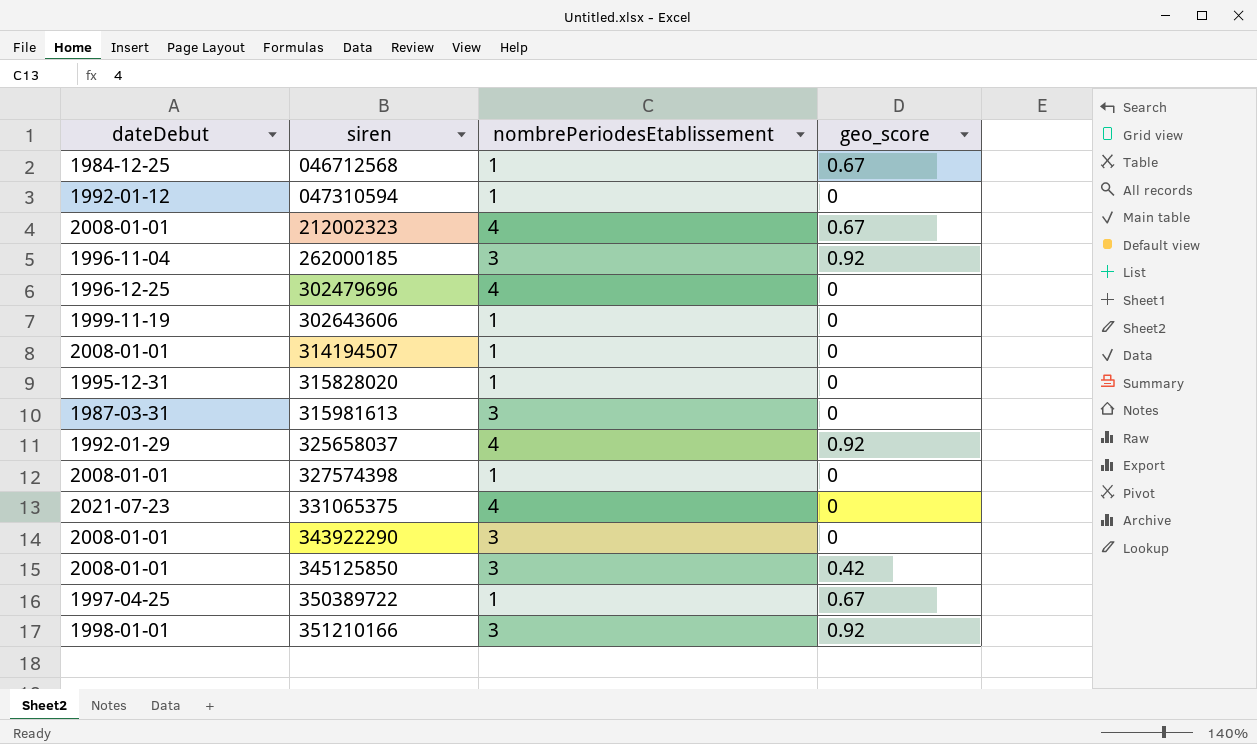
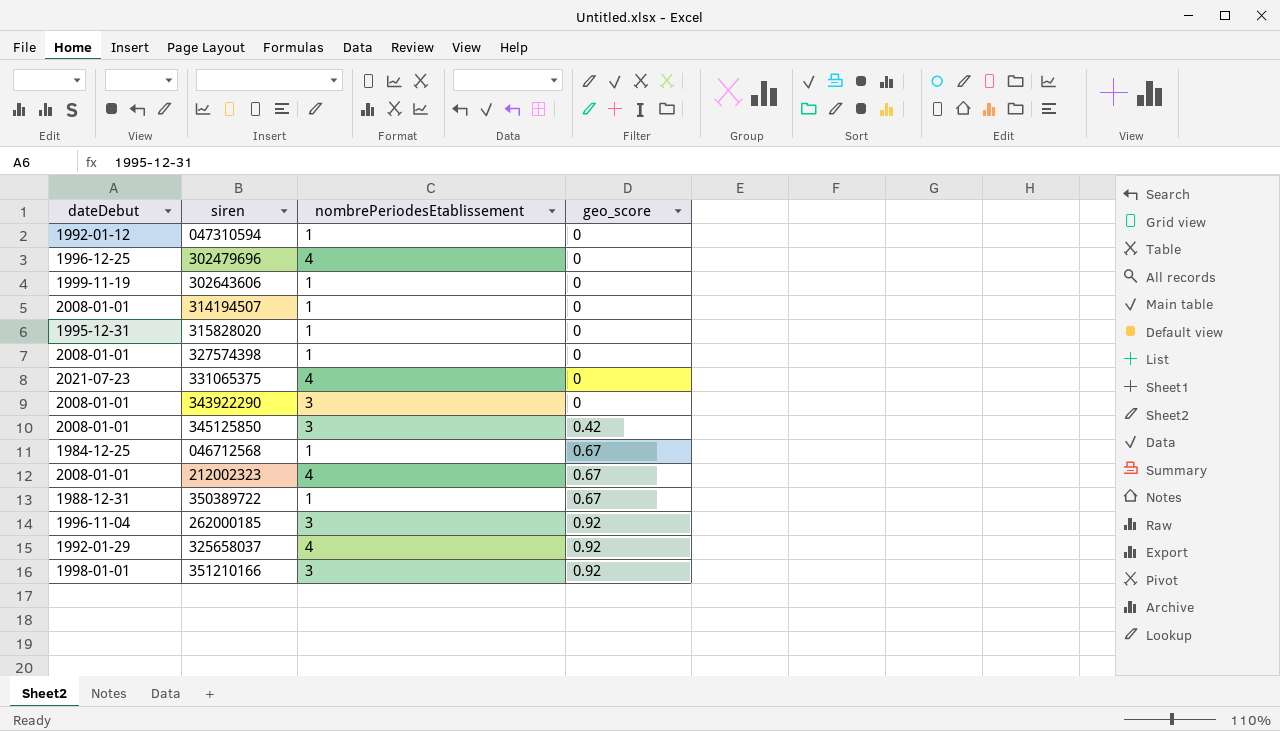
row order: siren ascending -> geo_score ascending
row 315981613: 1987-03-31 | 3 | 0 -> none
350389722 | dateDebut: 1997-04-25 -> 1988-12-31

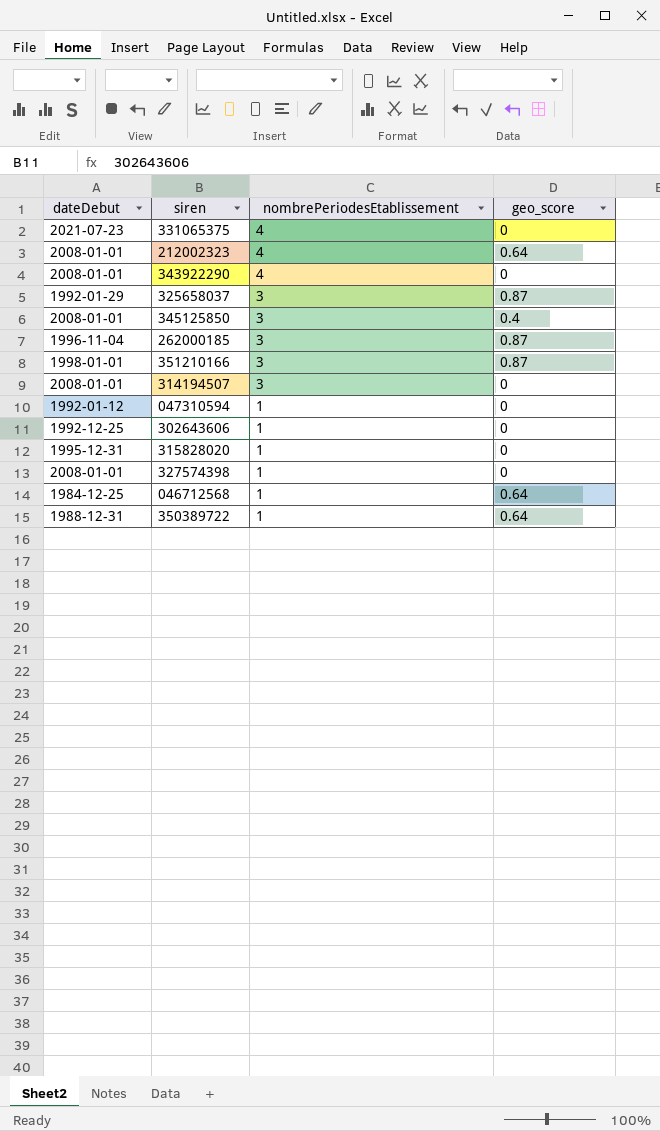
row order: geo_score ascending -> nombrePeriodesEtablissement descending
row 302479696: 1996-12-25 | 4 | 0 -> none
212002323 | geo_score: 0.67 -> 0.64
343922290 | nombrePeriodesEtablissement: 3 -> 4
325658037 | nombrePeriodesEtablissement: 4 -> 3
325658037 | geo_score: 0.92 -> 0.87
345125850 | geo_score: 0.42 -> 0.4
262000185 | geo_score: 0.92 -> 0.87
351210166 | geo_score: 0.92 -> 0.87
314194507 | nombrePeriodesEtablissement: 1 -> 3
302643606 | dateDebut: 1999-11-19 -> 1992-12-25
046712568 | geo_score: 0.67 -> 0.64
350389722 | geo_score: 0.67 -> 0.64

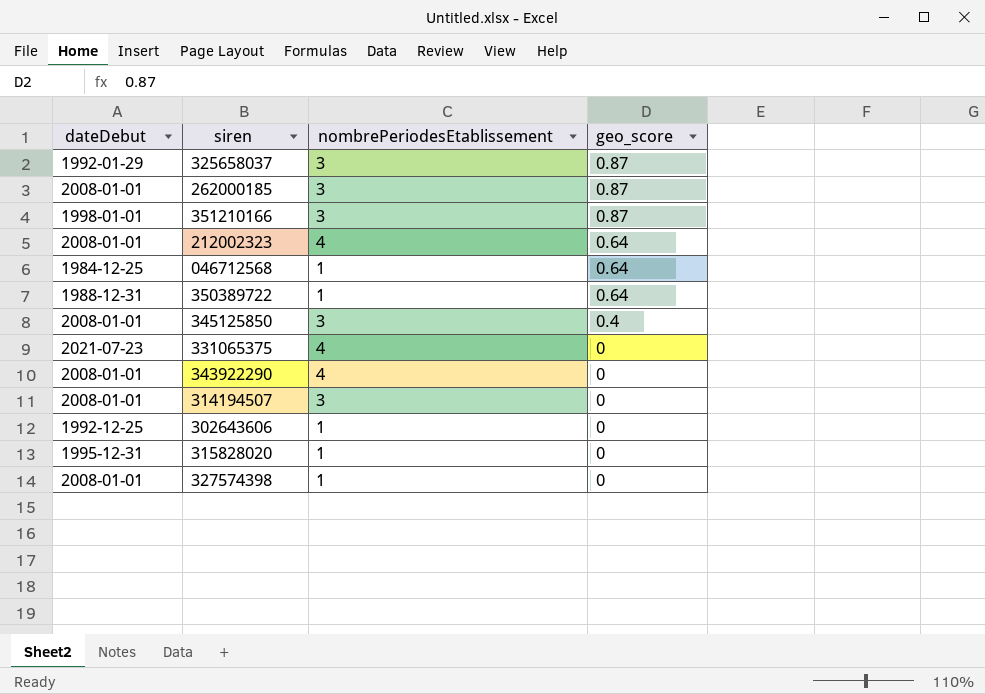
row order: nombrePeriodesEtablissement descending -> geo_score descending
row 047310594: 1992-01-12 | 1 | 0 -> none
262000185 | dateDebut: 1996-11-04 -> 2008-01-01

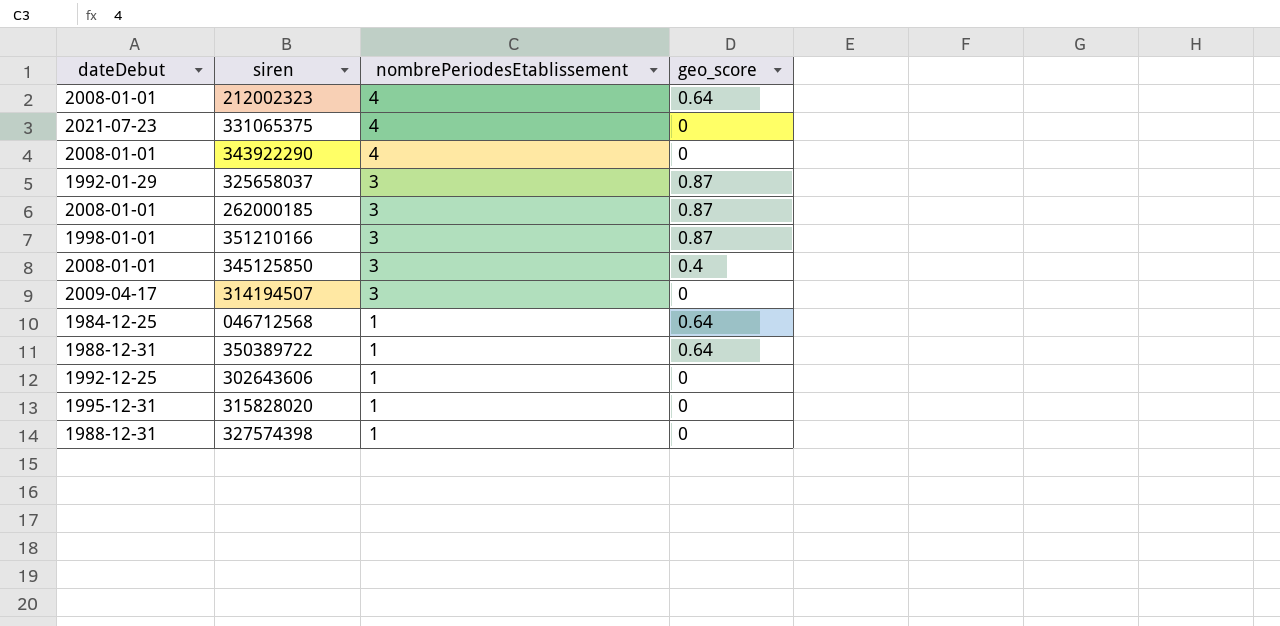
row order: geo_score descending -> nombrePeriodesEtablissement descending
314194507 | dateDebut: 2008-01-01 -> 2009-04-17
327574398 | dateDebut: 2008-01-01 -> 1988-12-31

